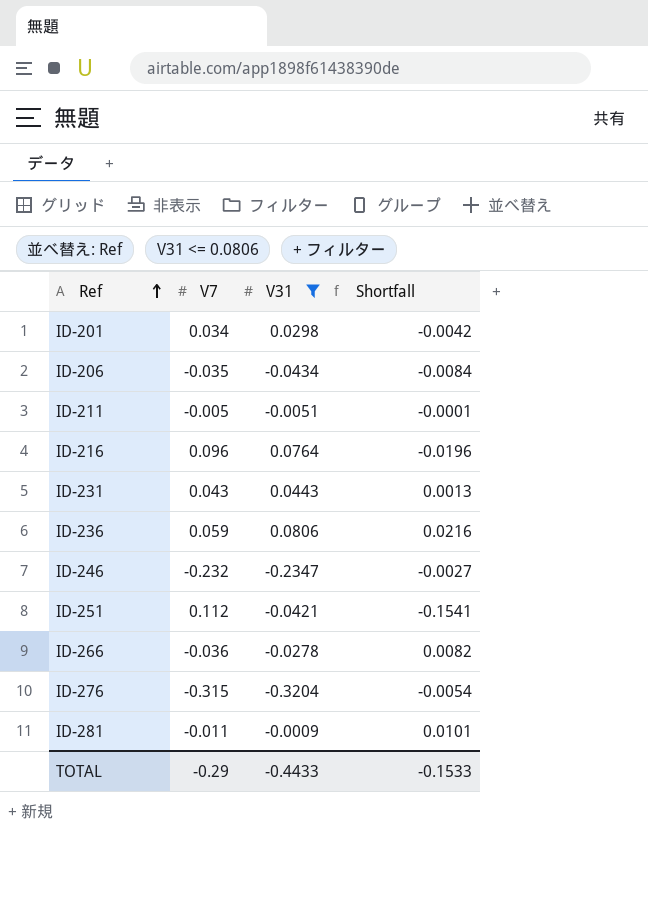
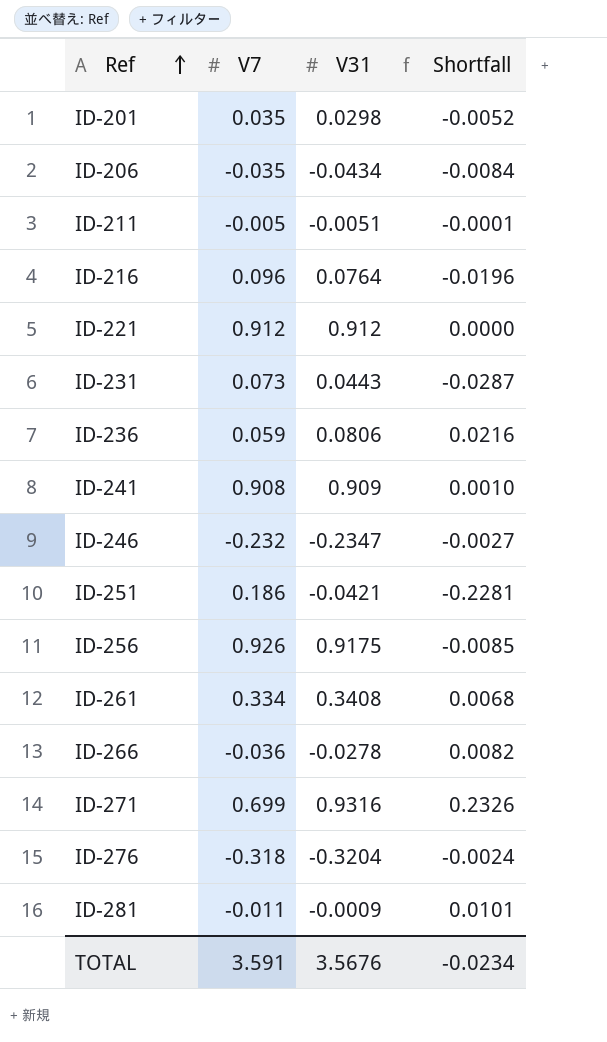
filter: V31 <= 0.0806 -> none
ID-201 | V7: 0.034 -> 0.035
ID-201 | Shortfall: -0.0042 -> -0.0052
ID-231 | V7: 0.043 -> 0.073
ID-231 | Shortfall: 0.0013 -> -0.0287
ID-251 | V7: 0.112 -> 0.186
ID-251 | Shortfall: -0.1541 -> -0.2281
ID-276 | V7: -0.315 -> -0.318
ID-276 | Shortfall: -0.0054 -> -0.0024
TOTAL | V7: -0.29 -> 3.591
TOTAL | V31: -0.4433 -> 3.5676
TOTAL | Shortfall: -0.1533 -> -0.0234

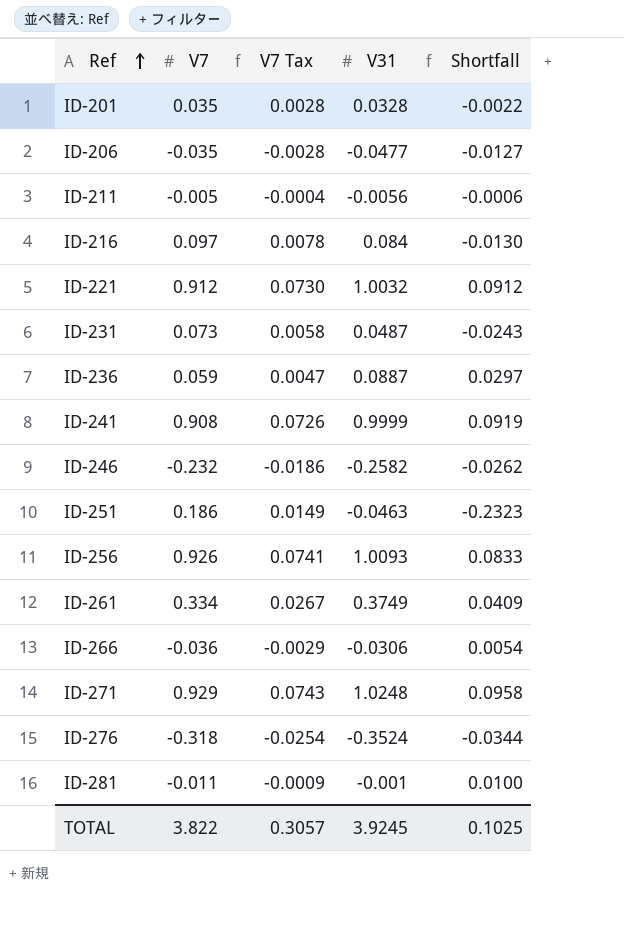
column V7 Tax | formula: none -> [V7] * 0.08
ID-201 | V31: 0.0298 -> 0.0328
ID-201 | Shortfall: -0.0052 -> -0.0022
ID-206 | V31: -0.0434 -> -0.0477
ID-206 | Shortfall: -0.0084 -> -0.0127
ID-211 | V31: -0.0051 -> -0.0056
ID-211 | Shortfall: -0.0001 -> -0.0006
ID-216 | V7: 0.096 -> 0.097
ID-216 | V31: 0.0764 -> 0.084
ID-216 | Shortfall: -0.0196 -> -0.0130
ID-221 | V31: 0.912 -> 1.0032
ID-221 | Shortfall: 0.0000 -> 0.0912
ID-231 | V31: 0.0443 -> 0.0487
ID-231 | Shortfall: -0.0287 -> -0.0243
ID-236 | V31: 0.0806 -> 0.0887
ID-236 | Shortfall: 0.0216 -> 0.0297
ID-241 | V31: 0.909 -> 0.9999
ID-241 | Shortfall: 0.0010 -> 0.0919
ID-246 | V31: -0.2347 -> -0.2582
ID-246 | Shortfall: -0.0027 -> -0.0262
ID-251 | V31: -0.0421 -> -0.0463
ID-251 | Shortfall: -0.2281 -> -0.2323
ID-256 | V31: 0.9175 -> 1.0093
ID-256 | Shortfall: -0.0085 -> 0.0833
ID-261 | V31: 0.3408 -> 0.3749
ID-261 | Shortfall: 0.0068 -> 0.0409
ID-266 | V31: -0.0278 -> -0.0306
ID-266 | Shortfall: 0.0082 -> 0.0054
ID-271 | V7: 0.699 -> 0.929
ID-271 | V31: 0.9316 -> 1.0248
ID-271 | Shortfall: 0.2326 -> 0.0958
ID-276 | V31: -0.3204 -> -0.3524
ID-276 | Shortfall: -0.0024 -> -0.0344
ID-281 | V31: -0.0009 -> -0.001
ID-281 | Shortfall: 0.0101 -> 0.0100
TOTAL | V7: 3.591 -> 3.822
TOTAL | V31: 3.5676 -> 3.9245
TOTAL | Shortfall: -0.0234 -> 0.1025

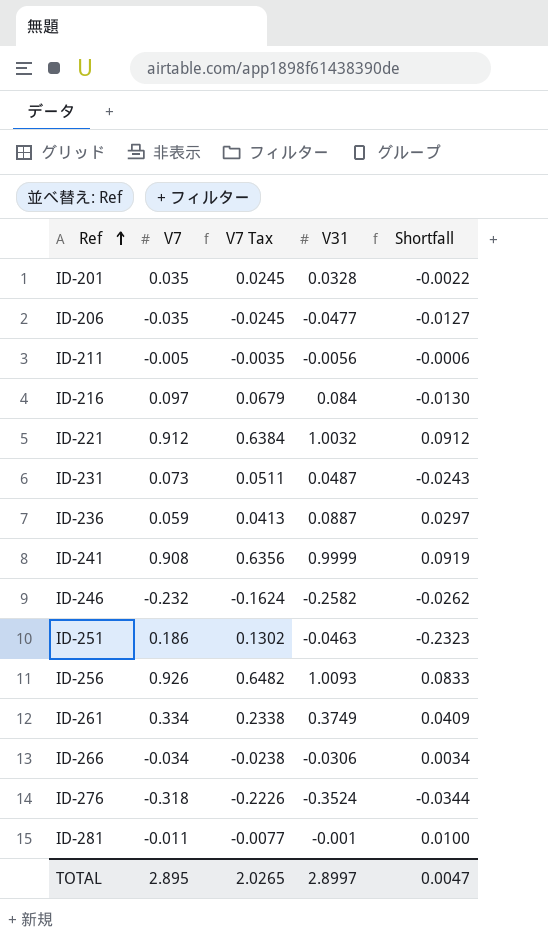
column V7 Tax | formula: [V7] * 0.08 -> [V7] * 0.7
row ID-271: 0.929 | 0.0743 | 1.0248 | 0.0958 -> none
ID-266 | V7: -0.036 -> -0.034
ID-266 | Shortfall: 0.0054 -> 0.0034
TOTAL | V7: 3.822 -> 2.895
TOTAL | V7 Tax: 0.3057 -> 2.0265
TOTAL | V31: 3.9245 -> 2.8997
TOTAL | Shortfall: 0.1025 -> 0.0047

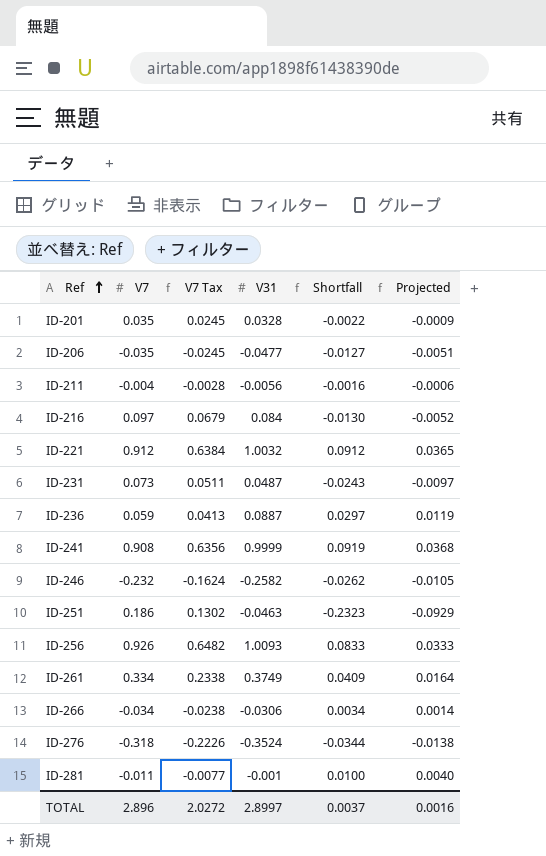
column Projected | formula: none -> [Shortfall] * 0.4
ID-211 | V7: -0.005 -> -0.004
ID-211 | V7 Tax: -0.0035 -> -0.0028
ID-211 | Shortfall: -0.0006 -> -0.0016
TOTAL | V7: 2.895 -> 2.896
TOTAL | V7 Tax: 2.0265 -> 2.0272
TOTAL | Shortfall: 0.0047 -> 0.0037

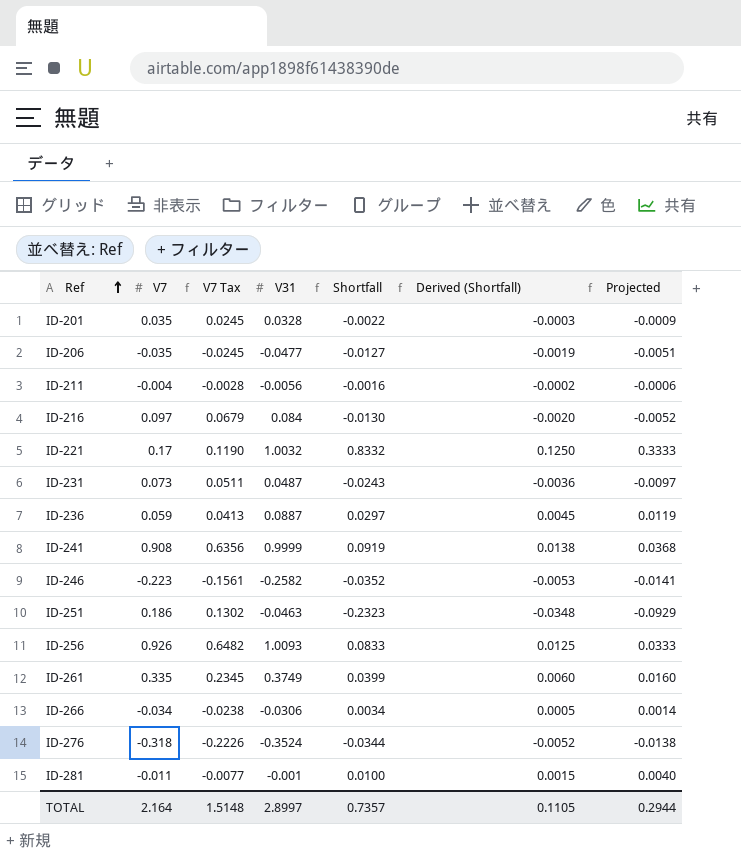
column Derived (Shortfall) | formula: none -> [Shortfall] * 0.15
ID-221 | V7: 0.912 -> 0.17
ID-221 | V7 Tax: 0.6384 -> 0.1190
ID-221 | Shortfall: 0.0912 -> 0.8332
ID-221 | Projected: 0.0365 -> 0.3333
ID-246 | V7: -0.232 -> -0.223
ID-246 | V7 Tax: -0.1624 -> -0.1561
ID-246 | Shortfall: -0.0262 -> -0.0352
ID-246 | Projected: -0.0105 -> -0.0141
ID-261 | V7: 0.334 -> 0.335
ID-261 | V7 Tax: 0.2338 -> 0.2345
ID-261 | Shortfall: 0.0409 -> 0.0399
ID-261 | Projected: 0.0164 -> 0.0160
TOTAL | V7: 2.896 -> 2.164
TOTAL | V7 Tax: 2.0272 -> 1.5148
TOTAL | Shortfall: 0.0037 -> 0.7357
TOTAL | Projected: 0.0016 -> 0.2944

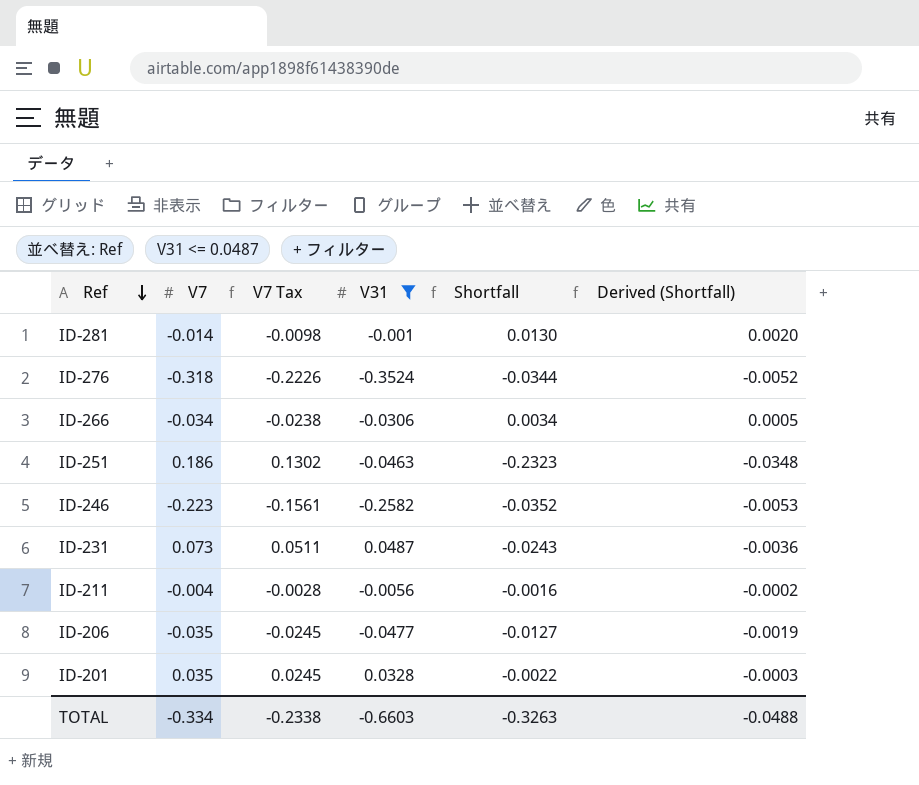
filter: none -> V31 <= 0.0487
row order: Ref ascending -> Ref descending
column Projected | formula: [Shortfall] * 0.4 -> none
ID-281 | V7: -0.011 -> -0.014
ID-281 | V7 Tax: -0.0077 -> -0.0098
ID-281 | Shortfall: 0.0100 -> 0.0130
ID-281 | Derived (Shortfall): 0.0015 -> 0.0020
TOTAL | V7: 2.164 -> -0.334
TOTAL | V7 Tax: 1.5148 -> -0.2338
TOTAL | V31: 2.8997 -> -0.6603
TOTAL | Shortfall: 0.7357 -> -0.3263
TOTAL | Derived (Shortfall): 0.1105 -> -0.0488

